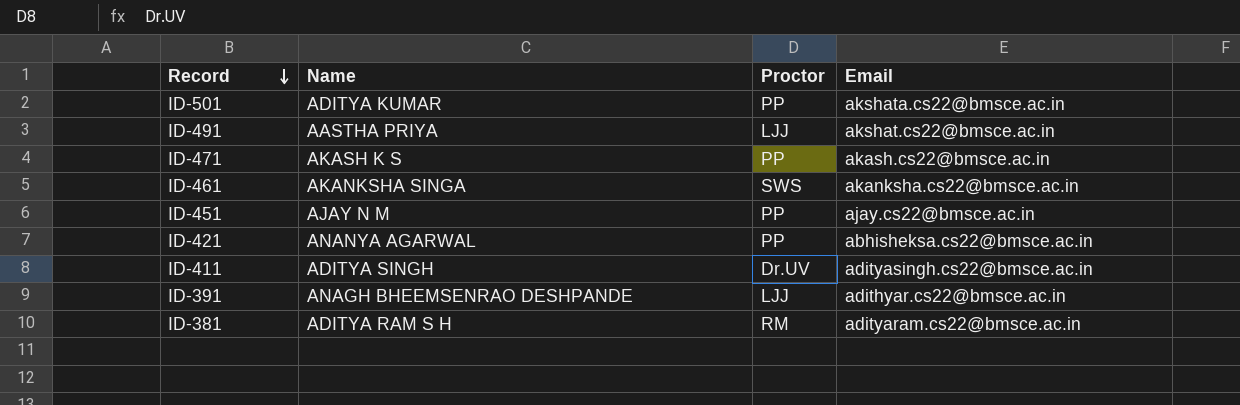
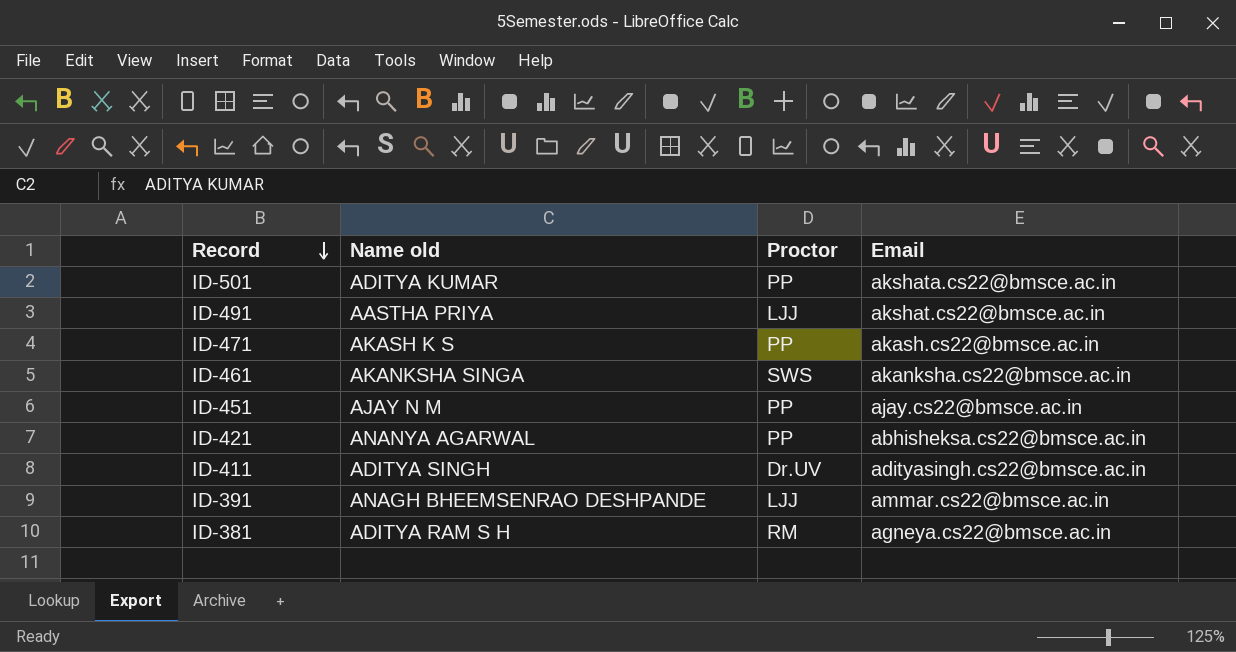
column name: Name -> Name old
ID-391 | Email: adithyar.cs22@bmsce.ac.in -> ammar.cs22@bmsce.ac.in
ID-381 | Email: adityaram.cs22@bmsce.ac.in -> agneya.cs22@bmsce.ac.in

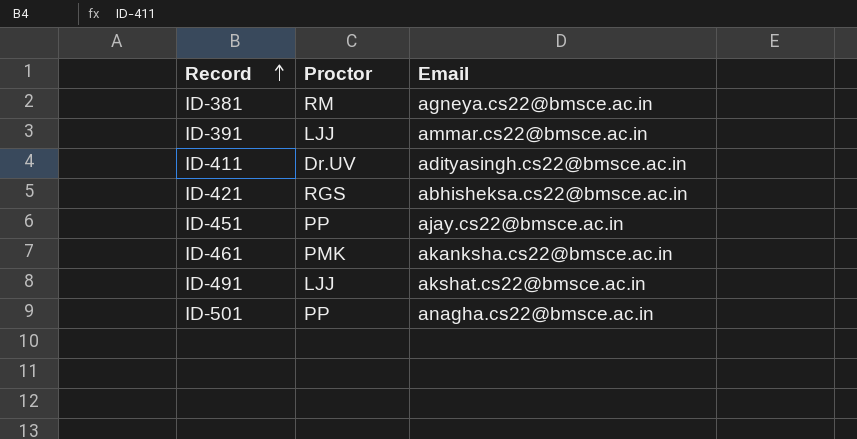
row order: Record descending -> Record ascending
column Name old | position: 2 -> none
row ID-471: AKASH K S | PP | akash.cs22@bmsce.ac.in -> none
ID-421 | Proctor: PP -> RGS
ID-461 | Proctor: SWS -> PMK
ID-501 | Email: akshata.cs22@bmsce.ac.in -> anagha.cs22@bmsce.ac.in

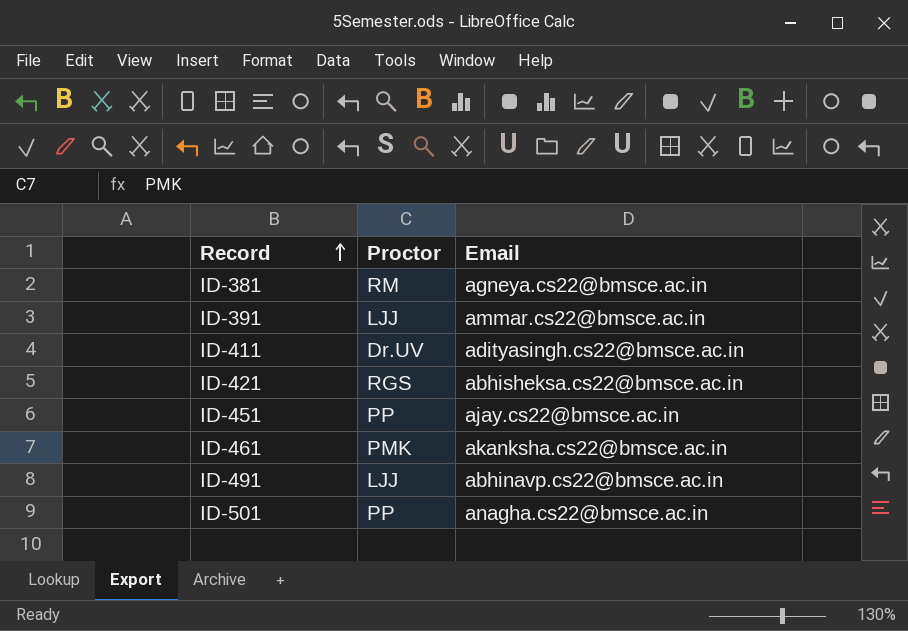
ID-491 | Email: akshat.cs22@bmsce.ac.in -> abhinavp.cs22@bmsce.ac.in

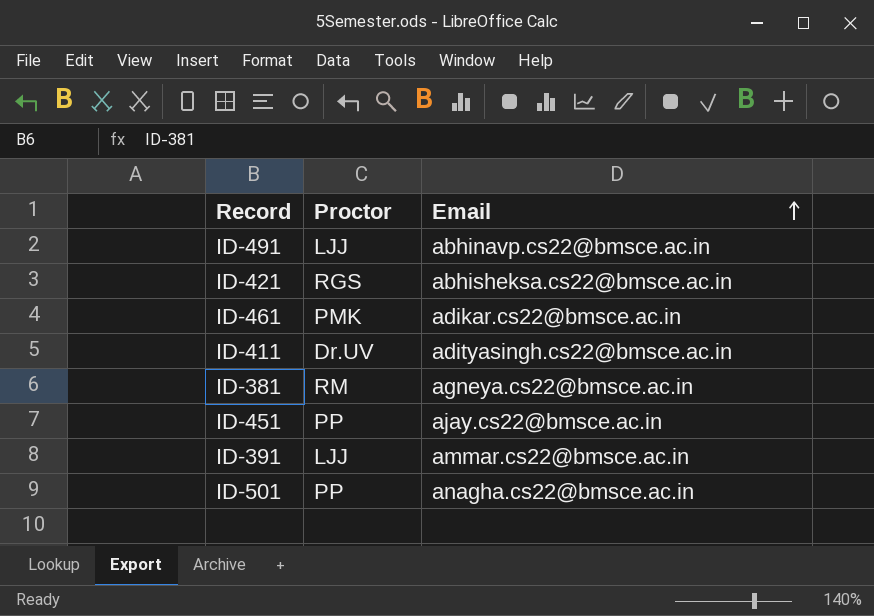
row order: Record ascending -> Email ascending
ID-461 | Email: akanksha.cs22@bmsce.ac.in -> adikar.cs22@bmsce.ac.in

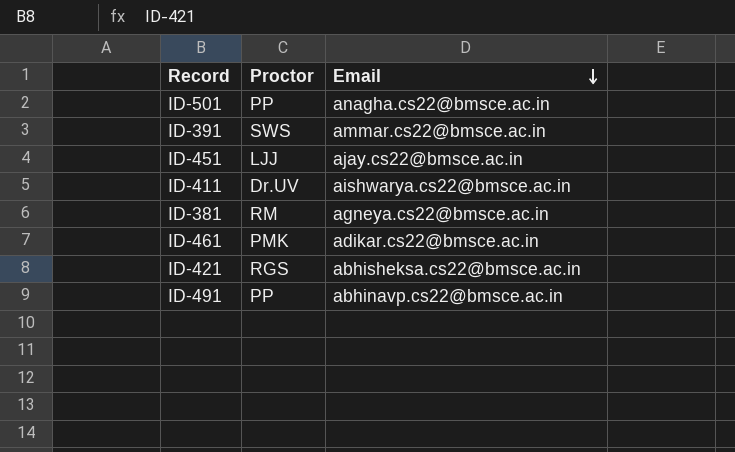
row order: Email ascending -> Email descending
ID-391 | Proctor: LJJ -> SWS
ID-451 | Proctor: PP -> LJJ
ID-411 | Email: adityasingh.cs22@bmsce.ac.in -> aishwarya.cs22@bmsce.ac.in
ID-491 | Proctor: LJJ -> PP

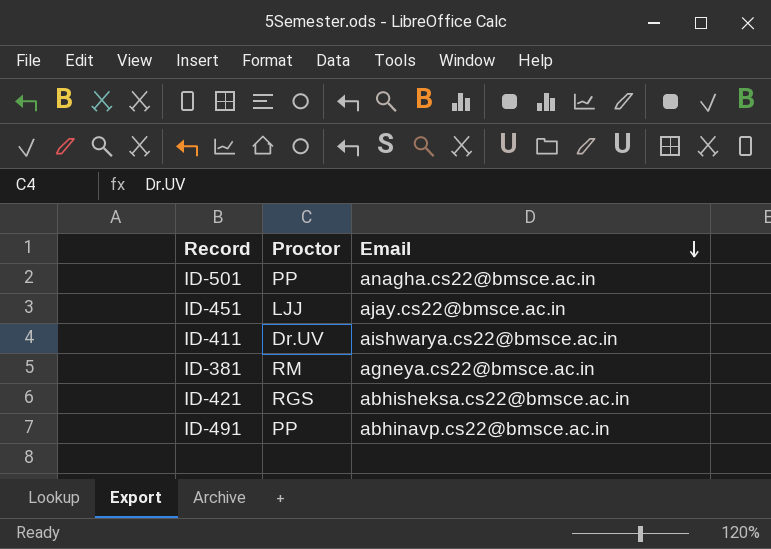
row ID-391: SWS | ammar.cs22@bmsce.ac.in -> none
row ID-461: PMK | adikar.cs22@bmsce.ac.in -> none

